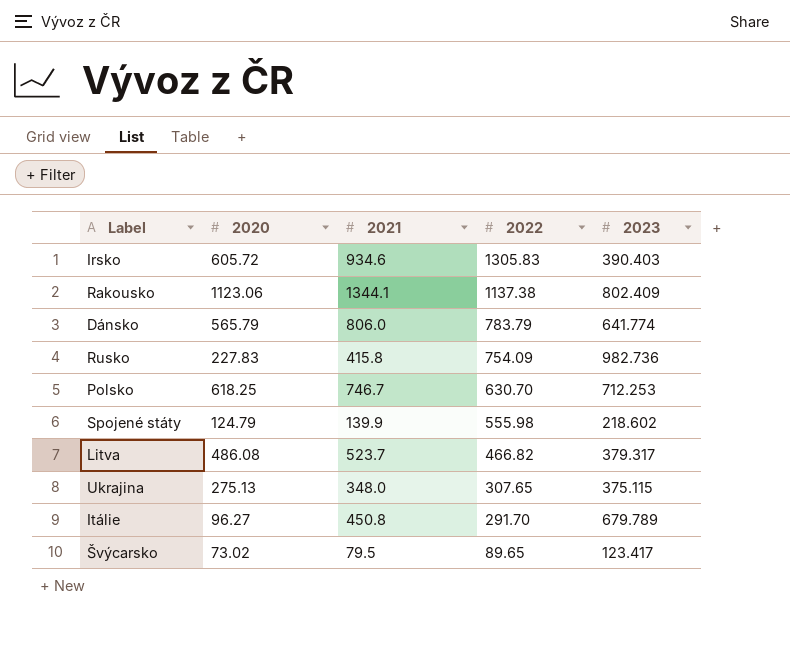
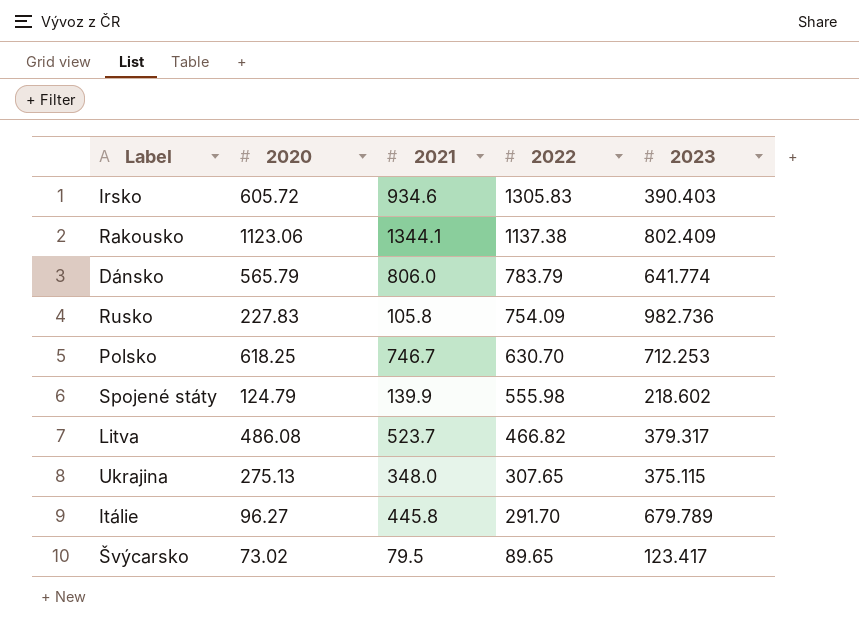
Rusko | 2021: 415.8 -> 105.8
Itálie | 2021: 450.8 -> 445.8

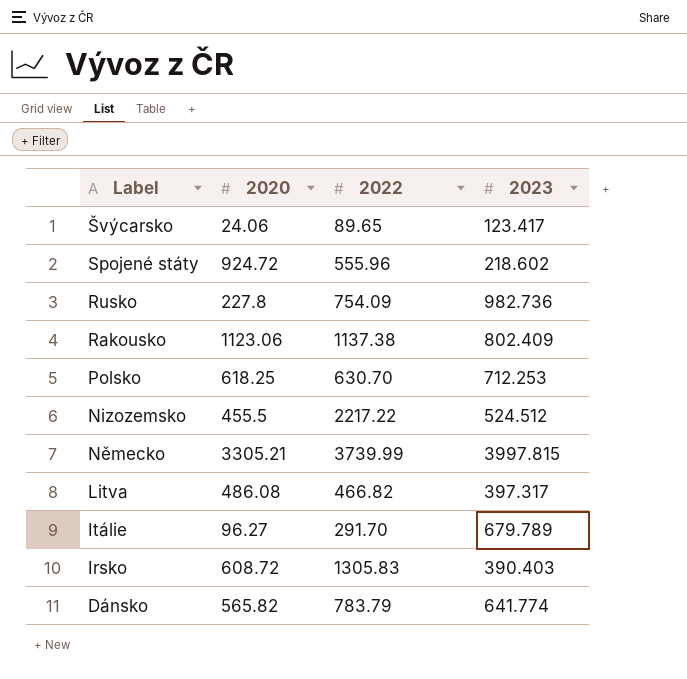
row order: 2022 descending -> Label descending
column 2021 | position: 3 -> none
row Ukrajina: 275.13 | 348.0 | 307.65 | 375.115 -> none
Švýcarsko | 2020: 73.02 -> 24.06
Spojené státy | 2020: 124.79 -> 924.72
Spojené státy | 2022: 555.98 -> 555.96
Rusko | 2020: 227.83 -> 227.8
row Nizozemsko: none -> 455.5 | 2217.22 | 524.512
row Německo: none -> 3305.21 | 3739.99 | 3997.815
Litva | 2023: 379.317 -> 397.317
Irsko | 2020: 605.72 -> 608.72
Dánsko | 2020: 565.79 -> 565.82

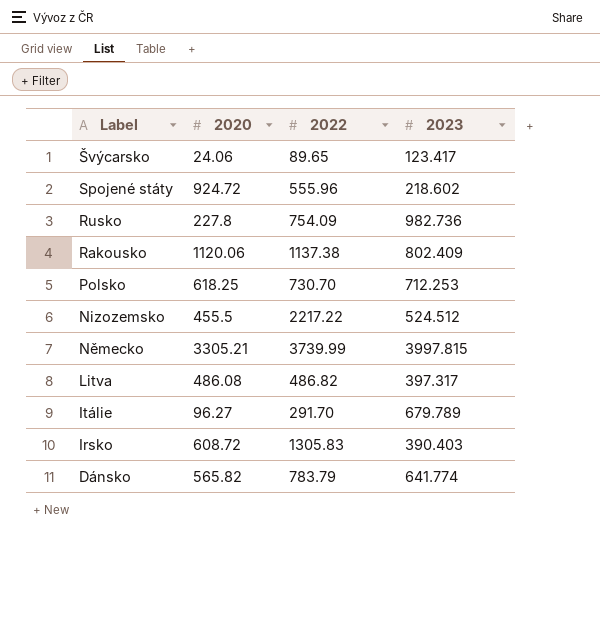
Rakousko | 2020: 1123.06 -> 1120.06
Polsko | 2022: 630.70 -> 730.70
Litva | 2022: 466.82 -> 486.82

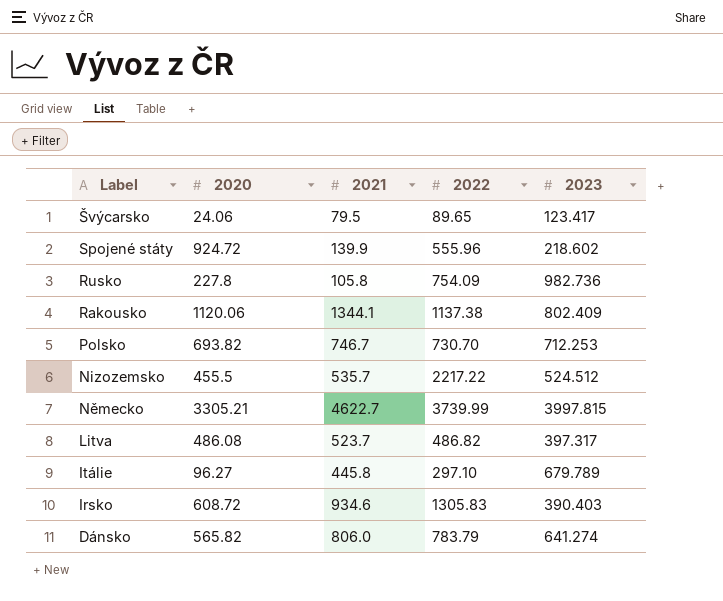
column 2021 | position: none -> 3
Polsko | 2020: 618.25 -> 693.82
Itálie | 2022: 291.70 -> 297.10
Dánsko | 2023: 641.774 -> 641.274

